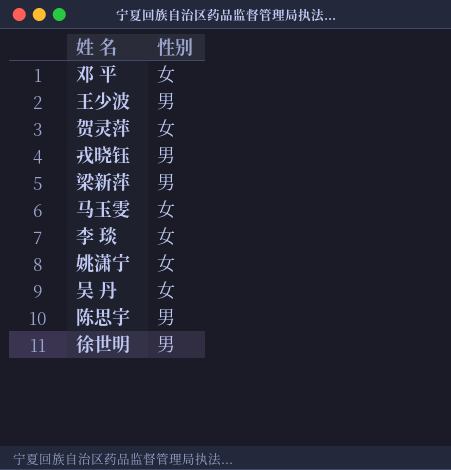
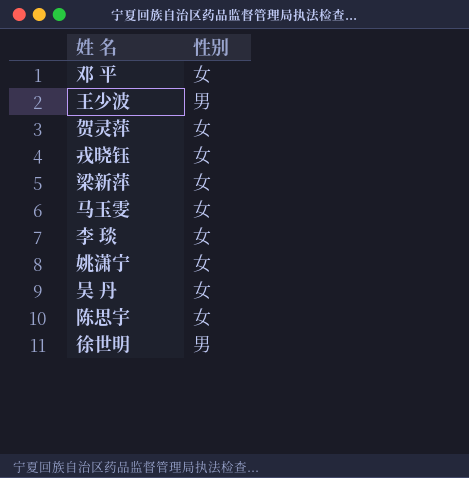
戎晓钰 | 性别: 男 -> 女
梁新萍 | 性别: 男 -> 女
陈思宇 | 性别: 男 -> 女

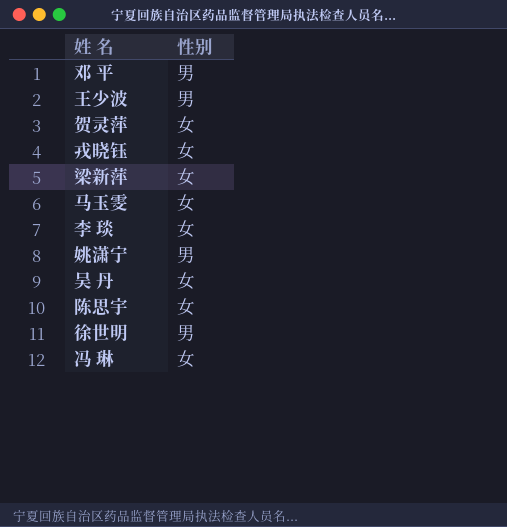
邓 平 | 性别: 女 -> 男
姚潇宁 | 性别: 女 -> 男
row 冯 琳: none -> 女

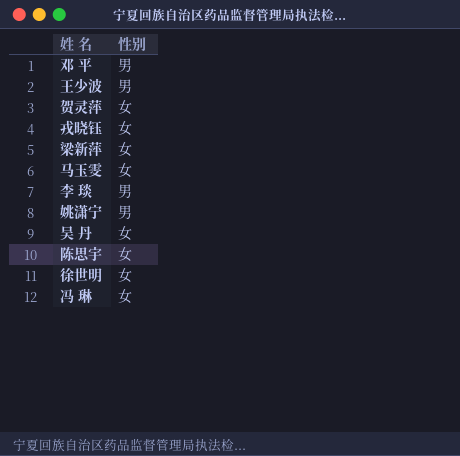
李 琰 | 性别: 女 -> 男
徐世明 | 性别: 男 -> 女

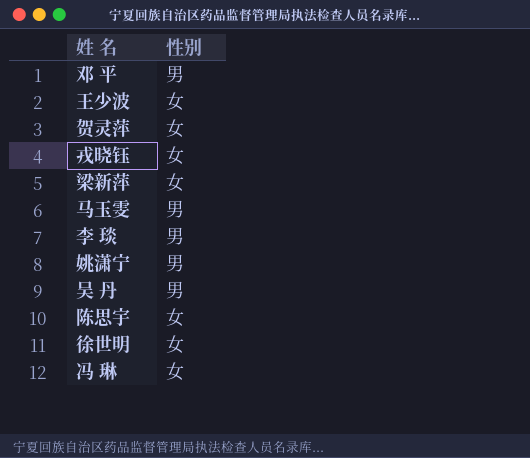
王少波 | 性别: 男 -> 女
马玉雯 | 性别: 女 -> 男
吴 丹 | 性别: 女 -> 男

